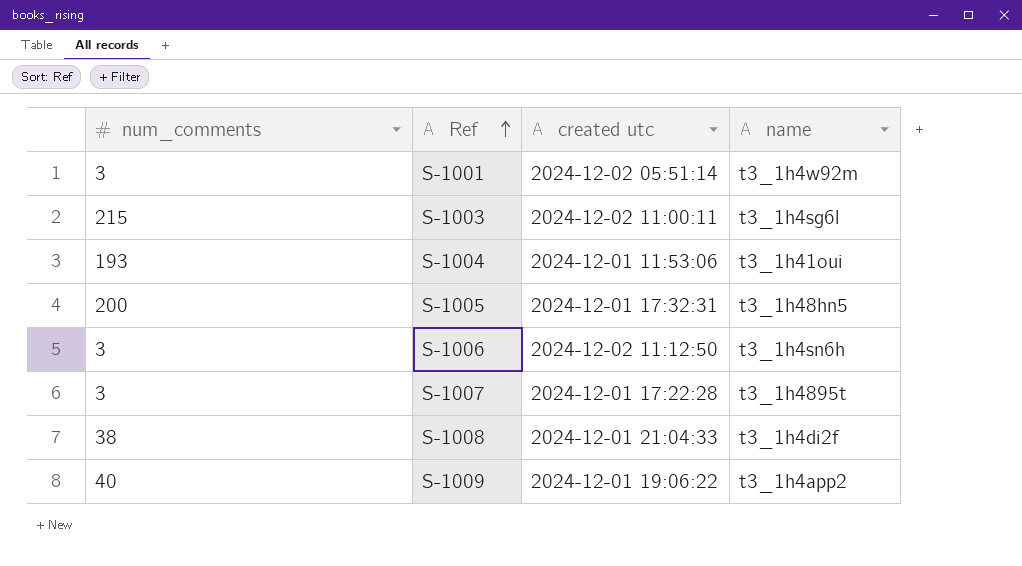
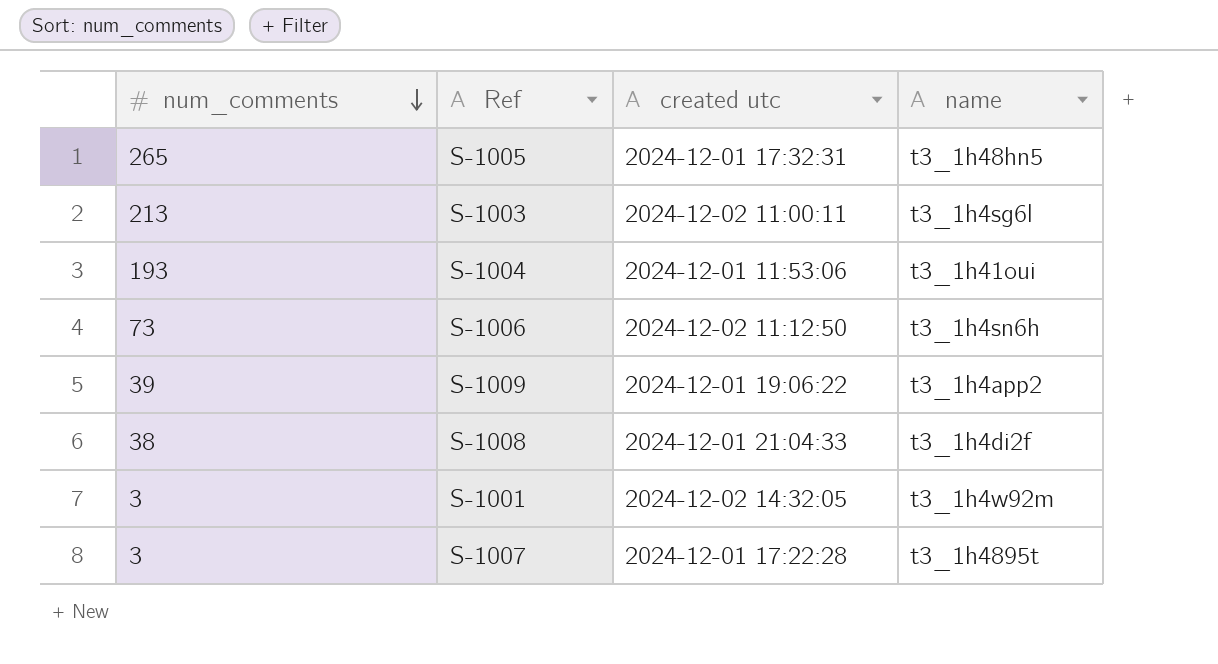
row order: Ref ascending -> num_comments descending
S-1005 | num_comments: 200 -> 265
S-1003 | num_comments: 215 -> 213
S-1006 | num_comments: 3 -> 73
S-1009 | num_comments: 40 -> 39
S-1001 | created utc: 2024-12-02 05:51:14 -> 2024-12-02 14:32:05

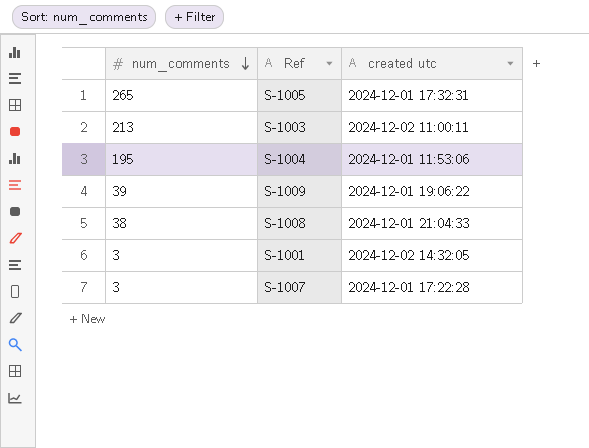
column name | position: 4 -> none
row S-1006: 73 | 2024-12-02 11:12:50 | t3_1h4sn6h -> none
S-1004 | num_comments: 193 -> 195

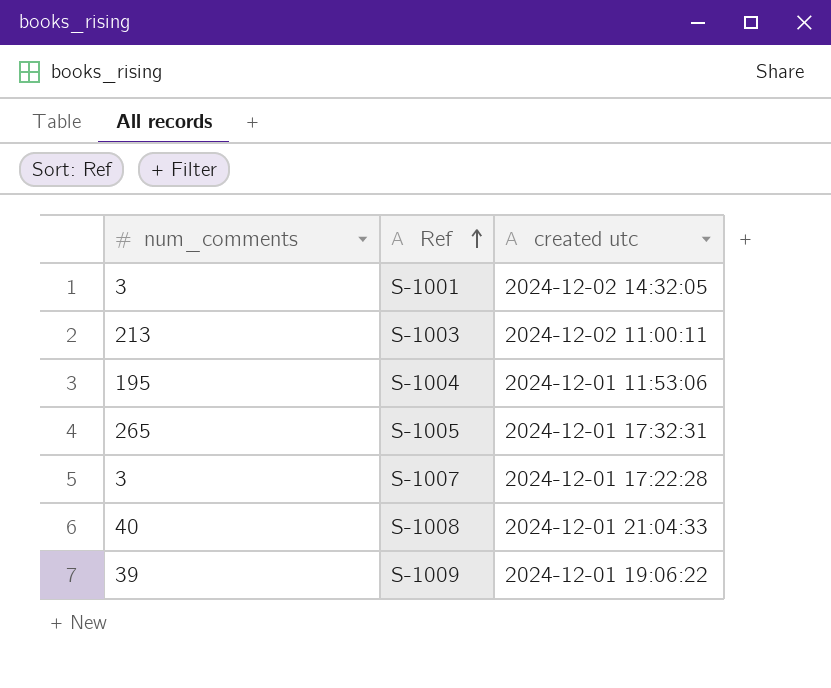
row order: num_comments descending -> Ref ascending
S-1008 | num_comments: 38 -> 40

